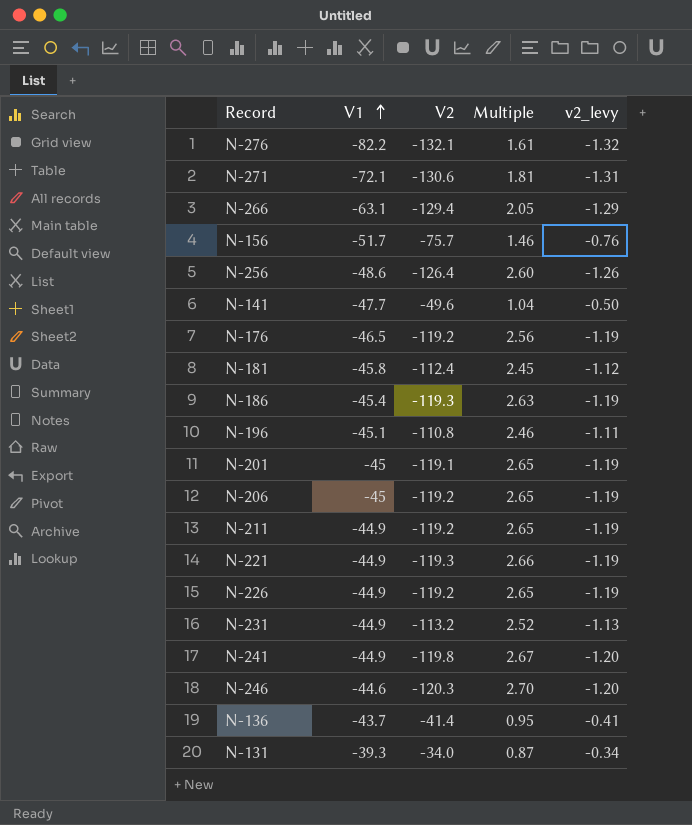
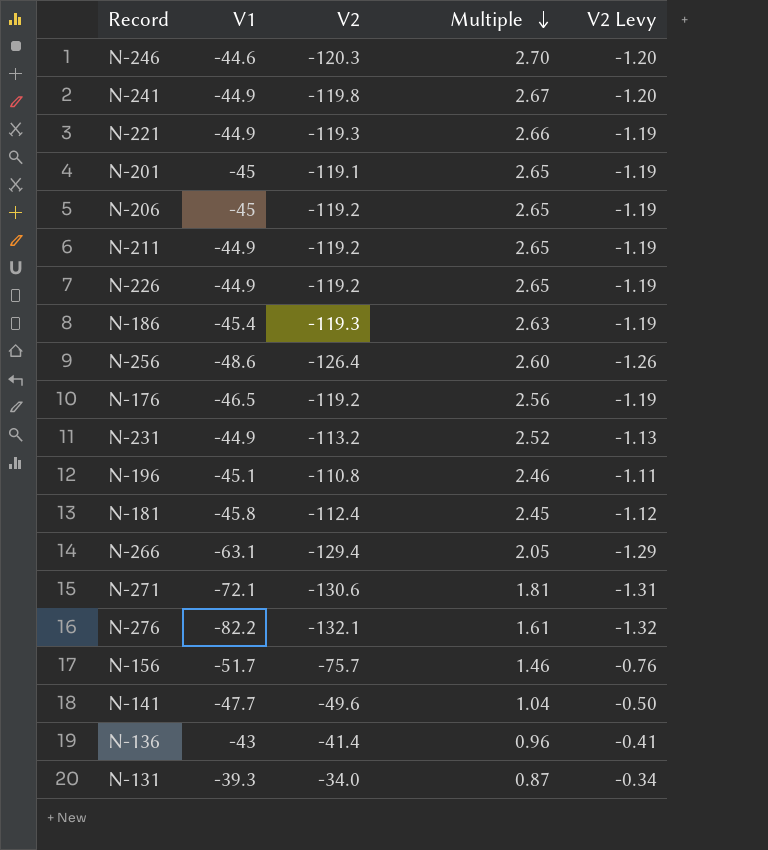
row order: V1 ascending -> Multiple descending
column name: v2_levy -> V2 Levy
N-136 | V1: -43.7 -> -43
N-136 | Multiple: 0.95 -> 0.96

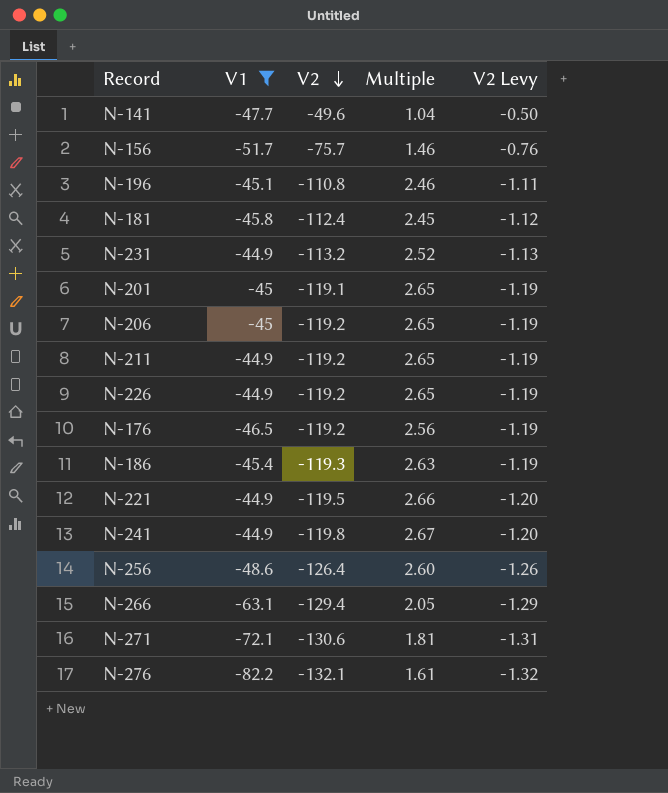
filter: none -> V1 <= -44.9
row order: Multiple descending -> V2 descending
N-221 | V2: -119.3 -> -119.5
N-221 | V2 Levy: -1.19 -> -1.20

